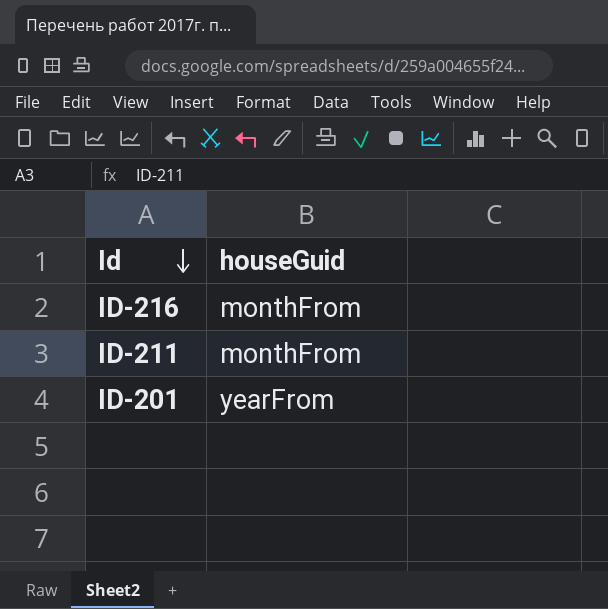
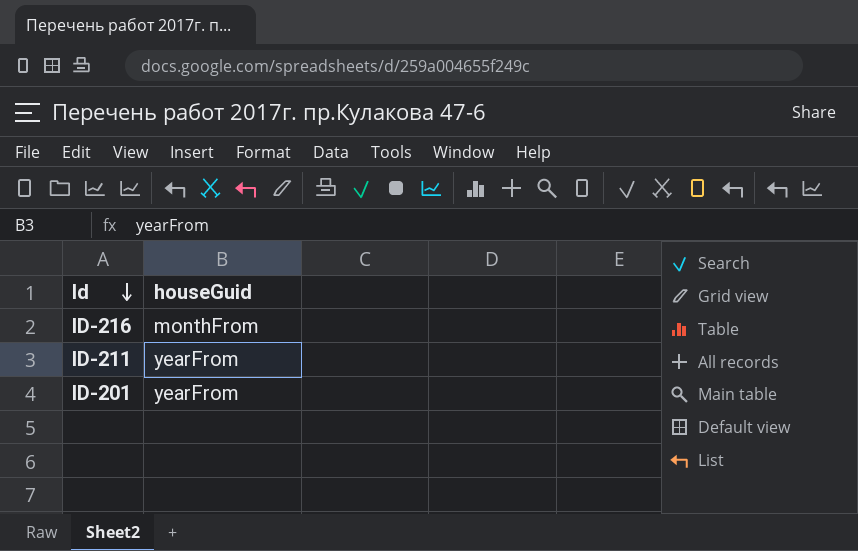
ID-211 | houseGuid: monthFrom -> yearFrom

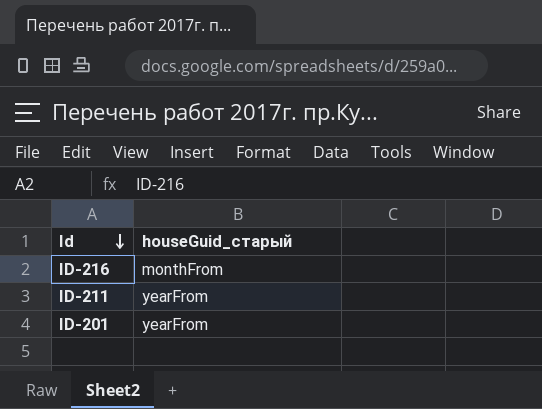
column name: houseGuid -> houseGuid_старый

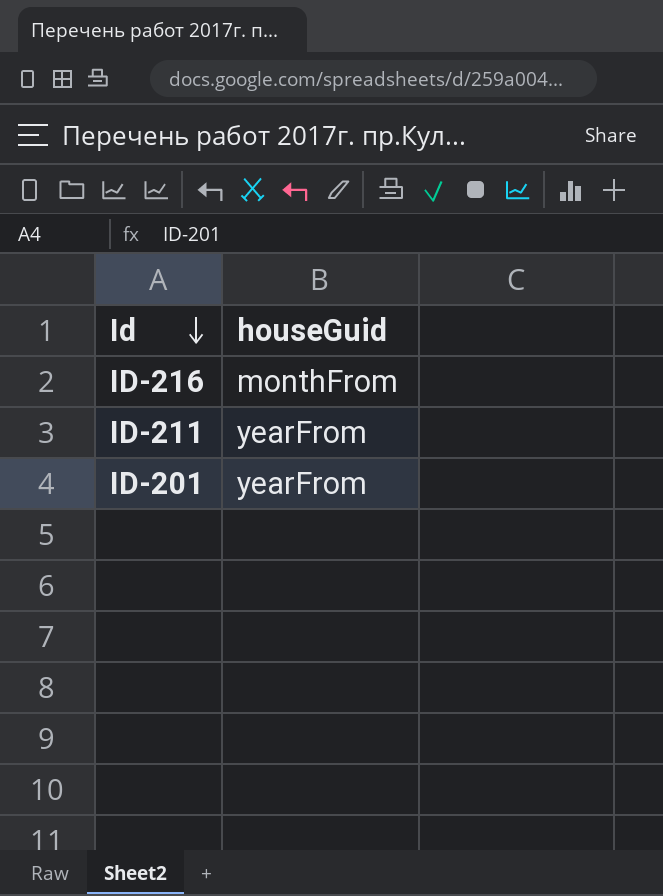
column name: houseGuid_старый -> houseGuid

